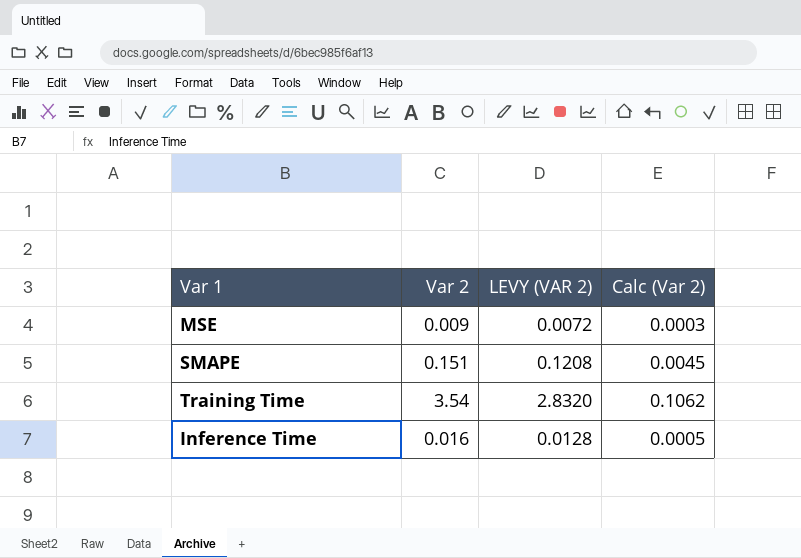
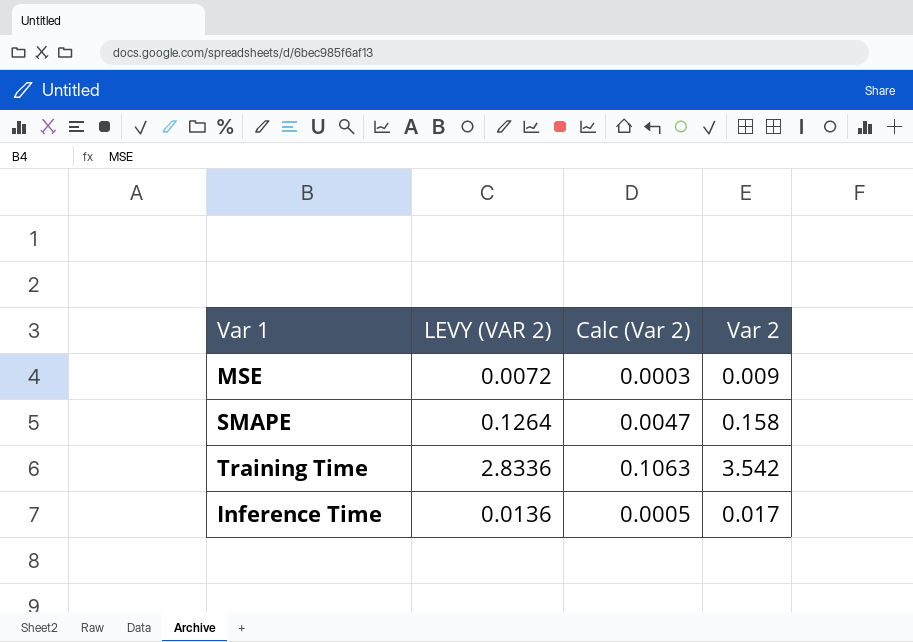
column Var 2 | position: 2 -> 4
SMAPE | LEVY (VAR 2): 0.1208 -> 0.1264
SMAPE | Calc (Var 2): 0.0045 -> 0.0047
SMAPE | Var 2: 0.151 -> 0.158
Training Time | LEVY (VAR 2): 2.8320 -> 2.8336
Training Time | Calc (Var 2): 0.1062 -> 0.1063
Training Time | Var 2: 3.54 -> 3.542
Inference Time | LEVY (VAR 2): 0.0128 -> 0.0136
Inference Time | Var 2: 0.016 -> 0.017

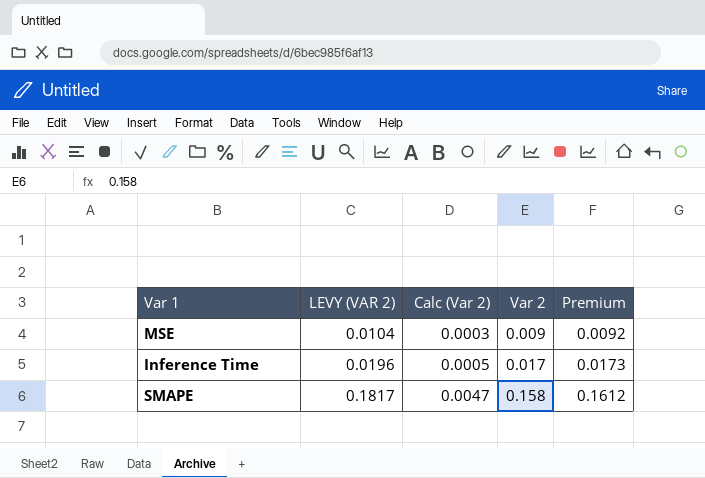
row order: none -> LEVY (VAR 2) ascending
column LEVY (VAR 2) | formula: [Var 2] * 0.8 -> [Var 2] * 1.15
column Premium | formula: none -> [Var 2] * 1.02
row Training Time: 2.8336 | 0.1063 | 3.542 -> none

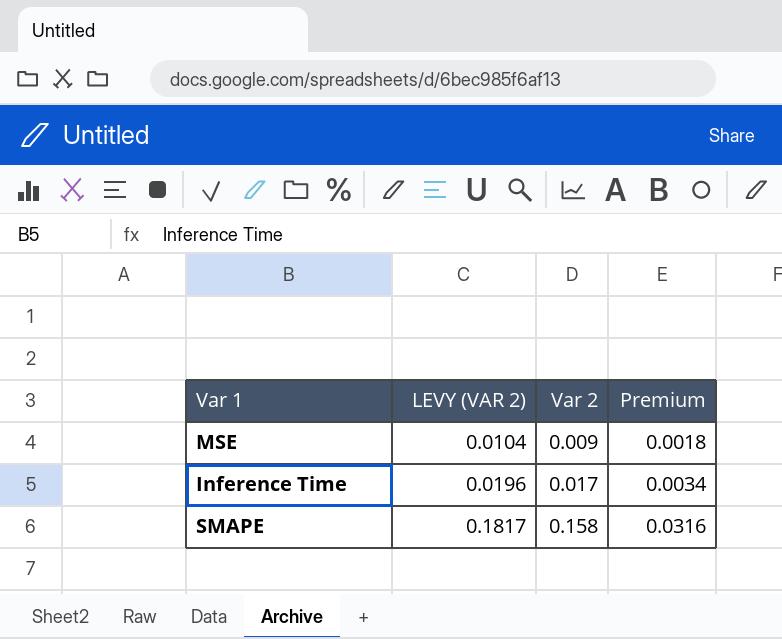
column Calc (Var 2) | formula: [Var 2] * 0.03 -> none
column Premium | formula: [Var 2] * 1.02 -> [Var 2] * 0.2

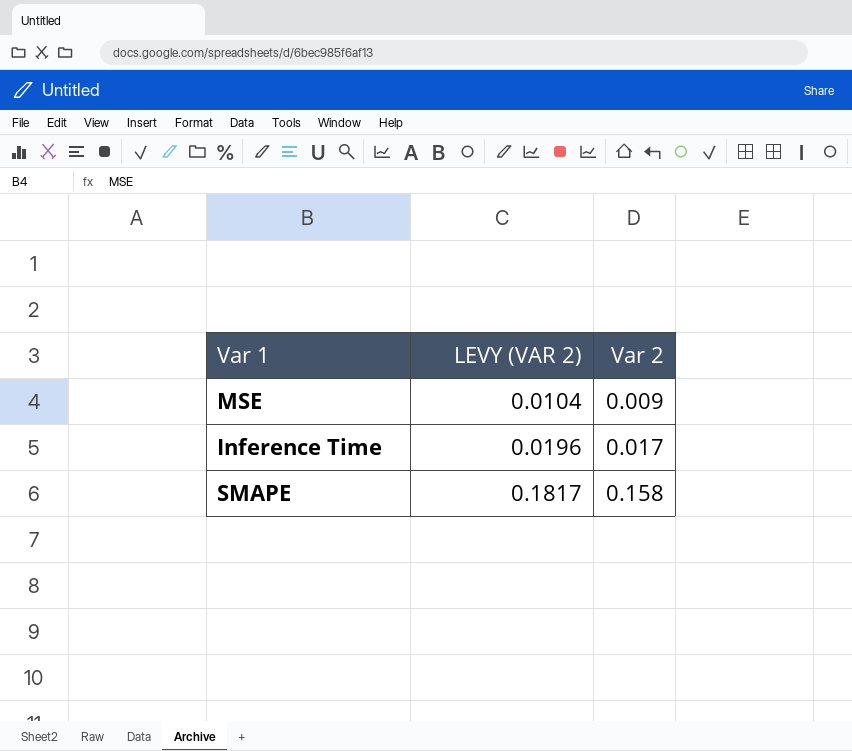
column Premium | formula: [Var 2] * 0.2 -> none

